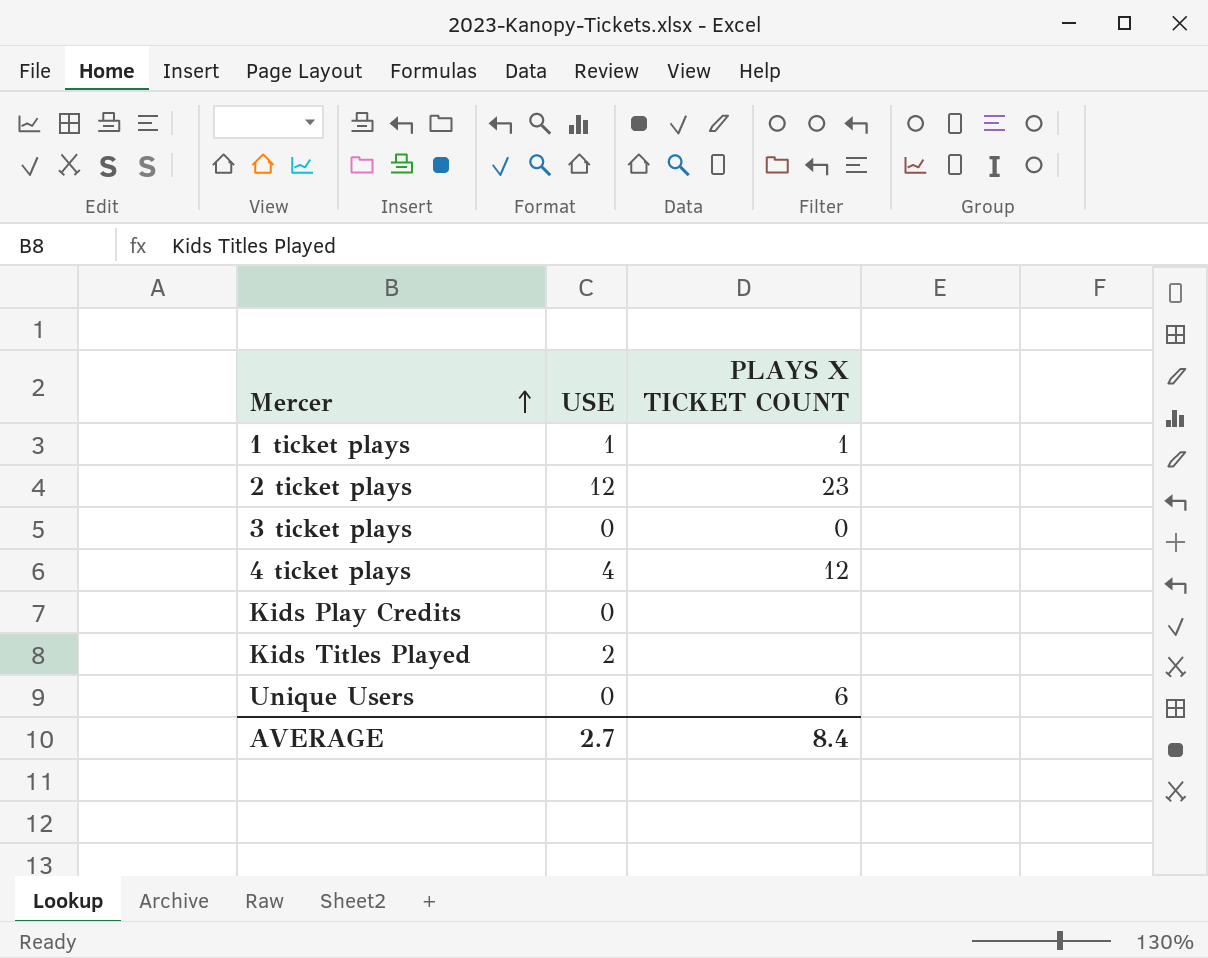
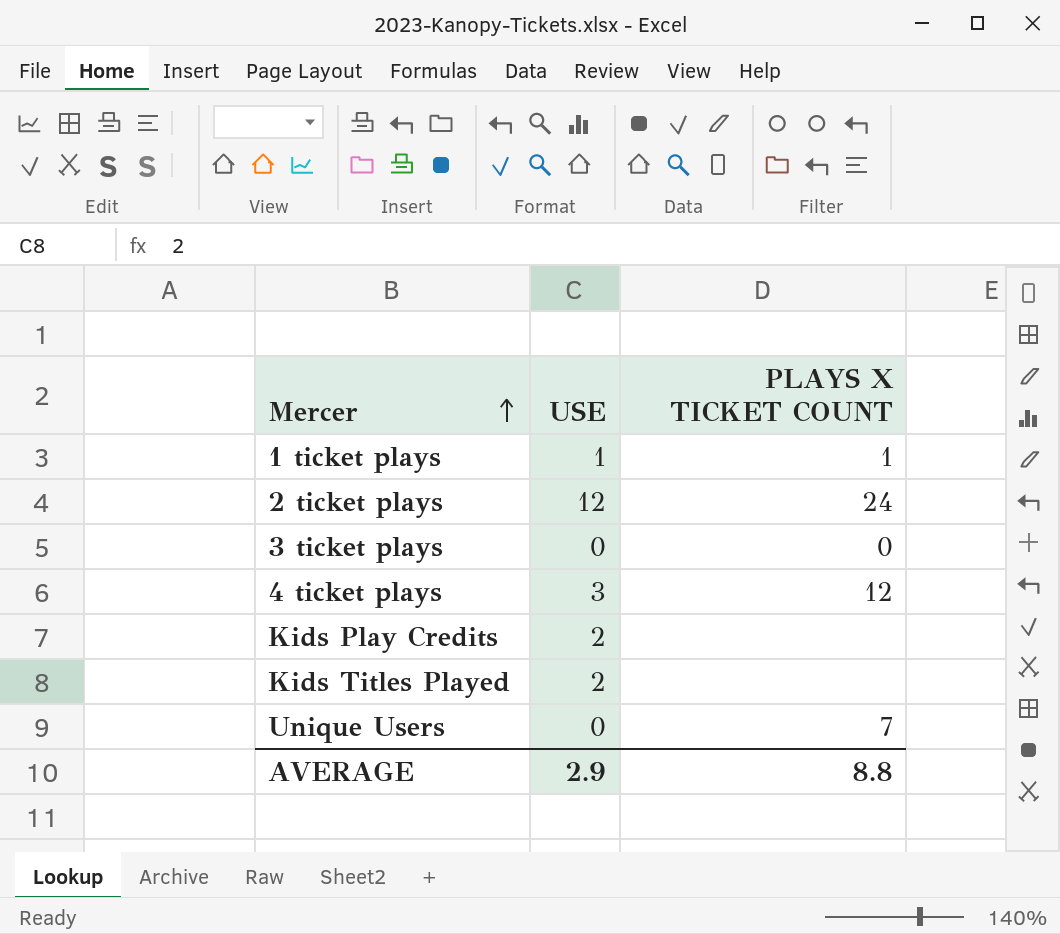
2 ticket plays | PLAYS X TICKET COUNT: 23 -> 24
4 ticket plays | USE: 4 -> 3
Kids Play Credits | USE: 0 -> 2
Unique Users | PLAYS X TICKET COUNT: 6 -> 7
AVERAGE | USE: 2.7 -> 2.9
AVERAGE | PLAYS X TICKET COUNT: 8.4 -> 8.8

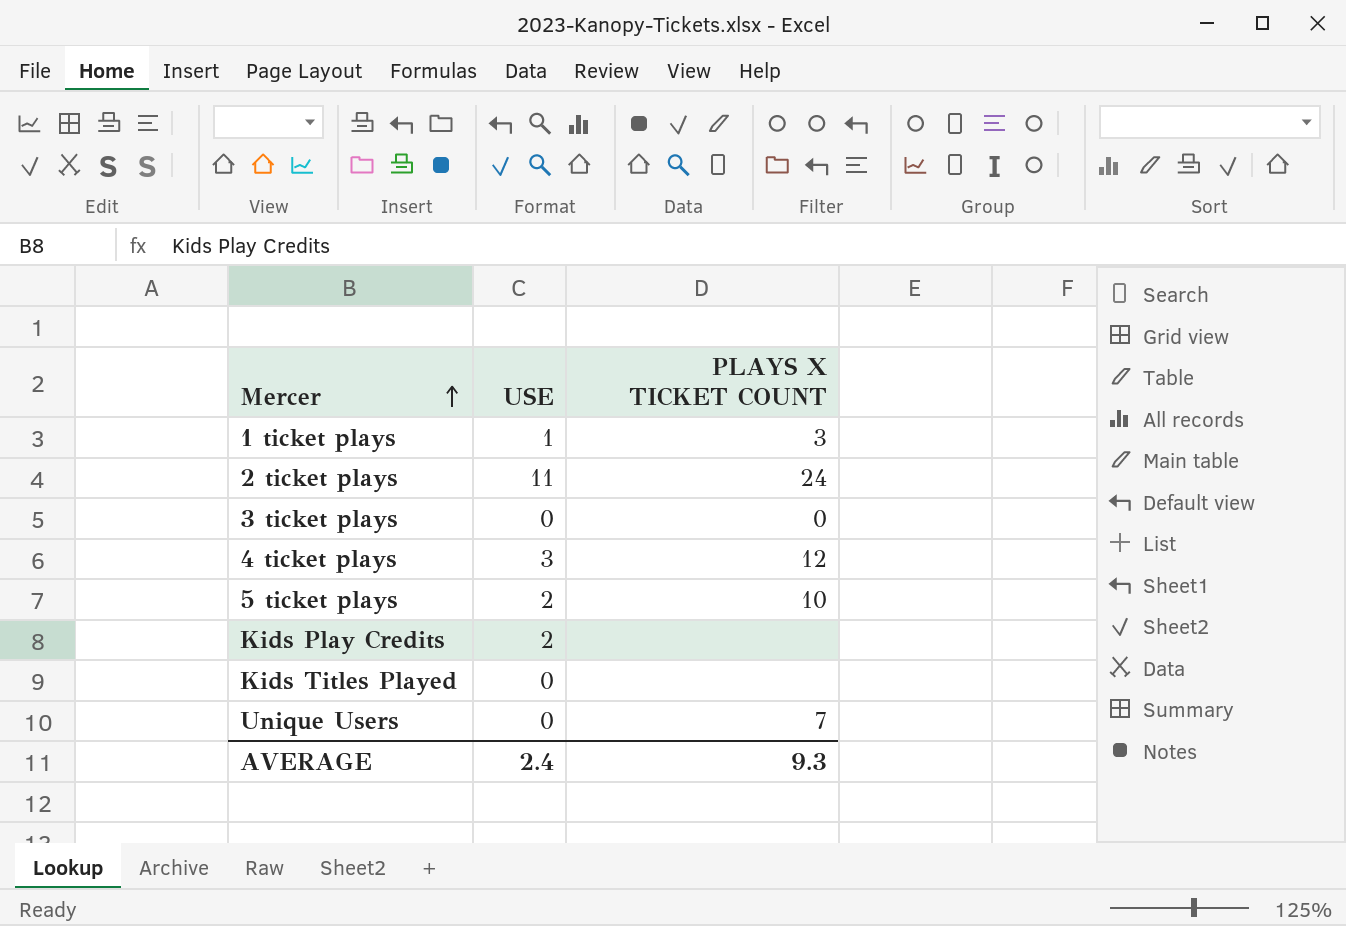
1 ticket plays | PLAYS X TICKET COUNT: 1 -> 3
2 ticket plays | USE: 12 -> 11
row 5 ticket plays: none -> 2 | 10
Kids Titles Played | USE: 2 -> 0
AVERAGE | USE: 2.9 -> 2.4
AVERAGE | PLAYS X TICKET COUNT: 8.8 -> 9.3

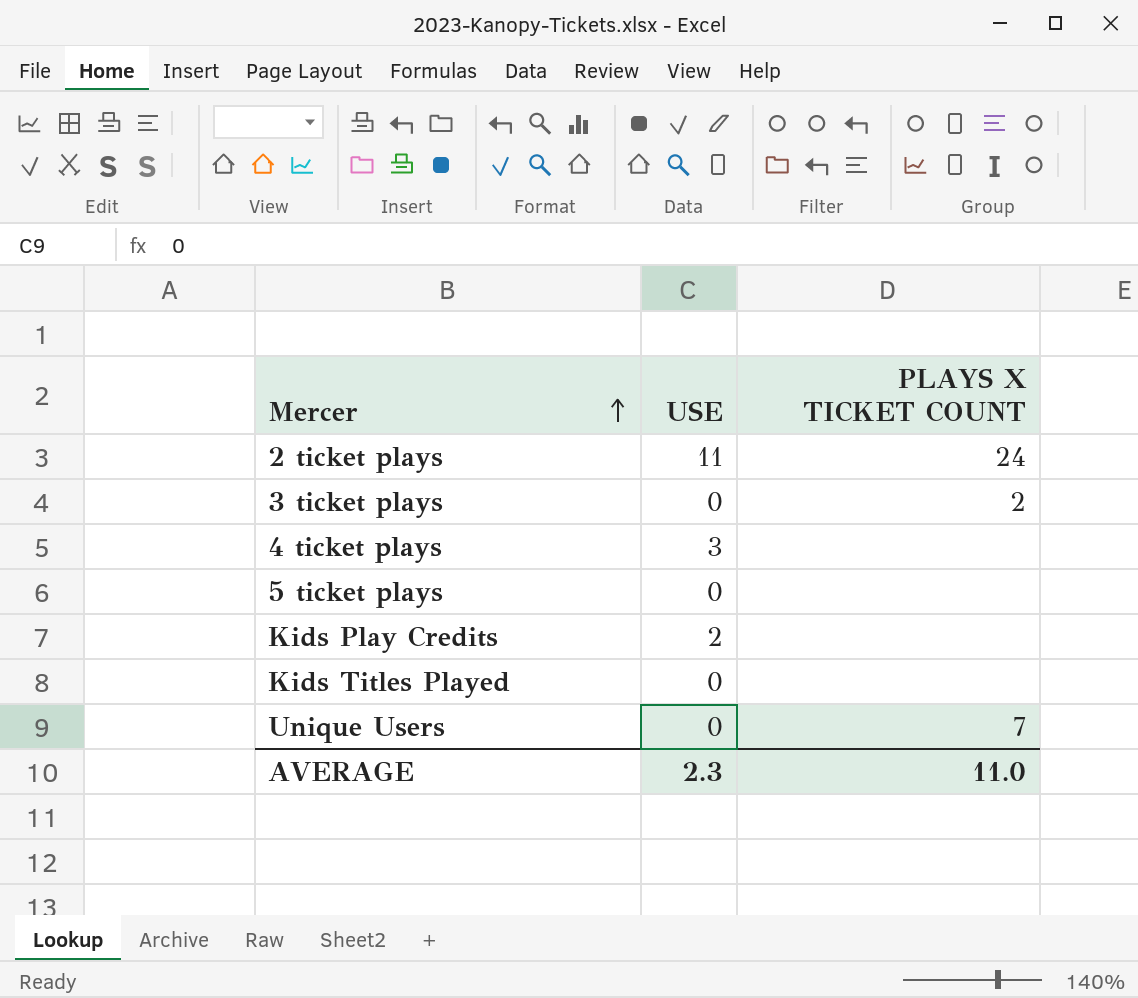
row 1 ticket plays: 1 | 3 -> none
3 ticket plays | PLAYS X TICKET COUNT: 0 -> 2
4 ticket plays | PLAYS X TICKET COUNT: 12 -> none
5 ticket plays | USE: 2 -> 0
5 ticket plays | PLAYS X TICKET COUNT: 10 -> none
AVERAGE | USE: 2.4 -> 2.3
AVERAGE | PLAYS X TICKET COUNT: 9.3 -> 11.0

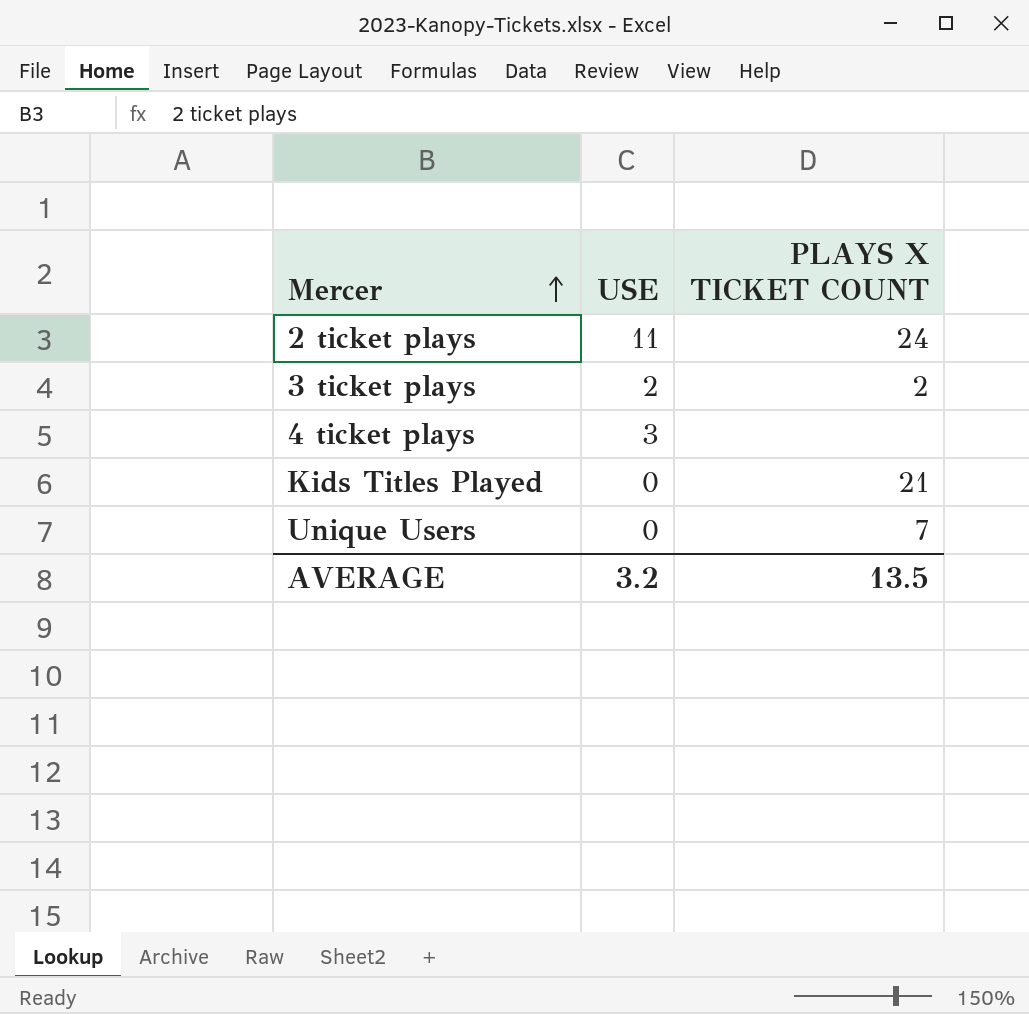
row 5 ticket plays: 0 | none -> none
row Kids Play Credits: 2 | none -> none
3 ticket plays | USE: 0 -> 2
Kids Titles Played | PLAYS X TICKET COUNT: none -> 21
AVERAGE | USE: 2.3 -> 3.2
AVERAGE | PLAYS X TICKET COUNT: 11.0 -> 13.5

